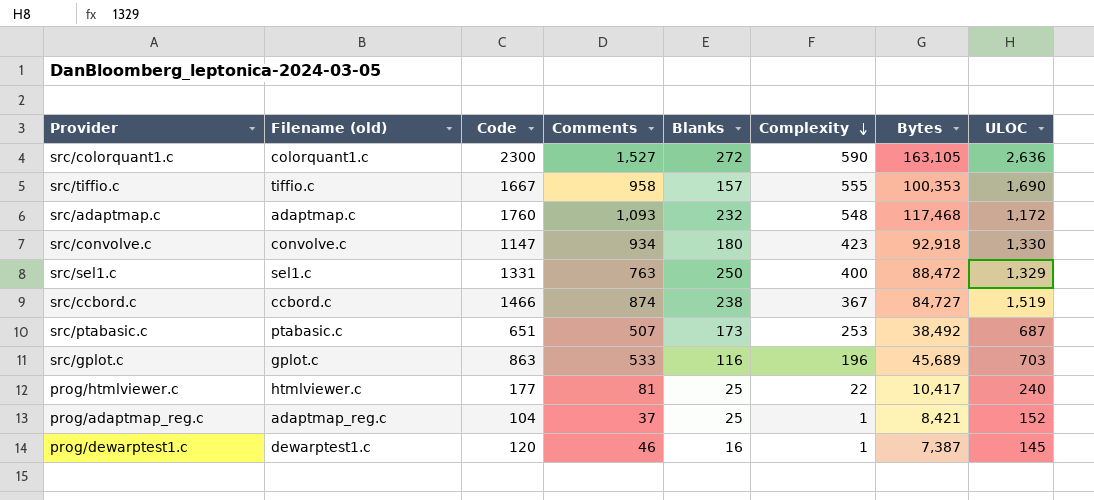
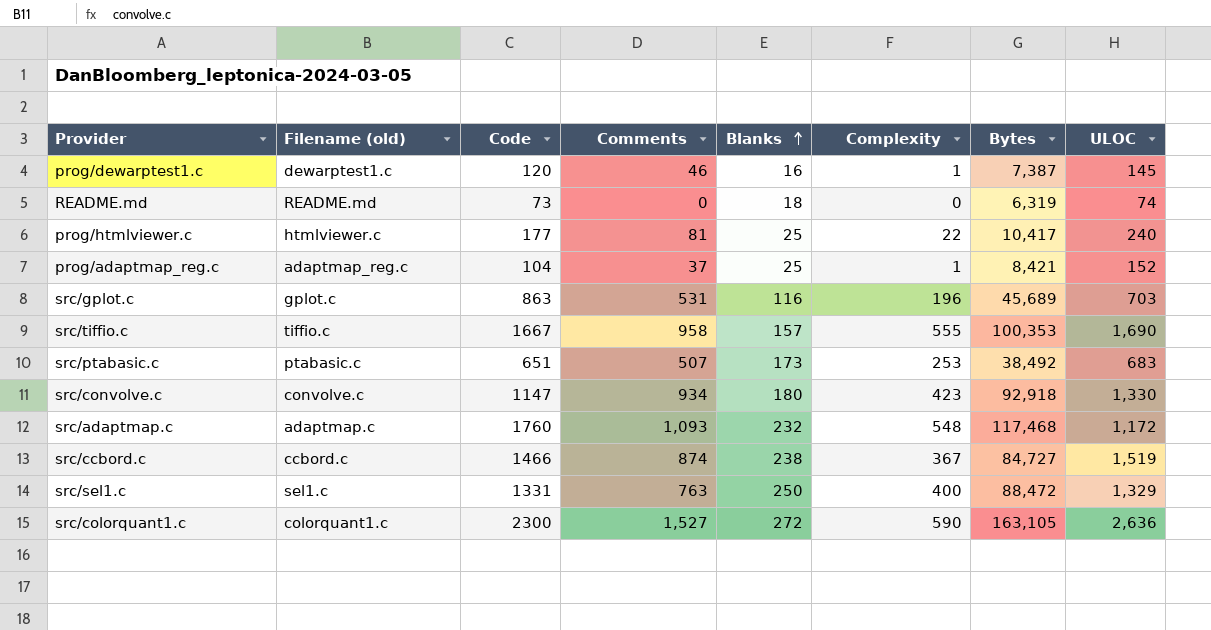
row order: Complexity descending -> Blanks ascending
row README.md: none -> README.md | 73 | 0 | 18 | 0 | 6,319 | 74
src/gplot.c | Comments: 533 -> 531
src/ptabasic.c | ULOC: 687 -> 683

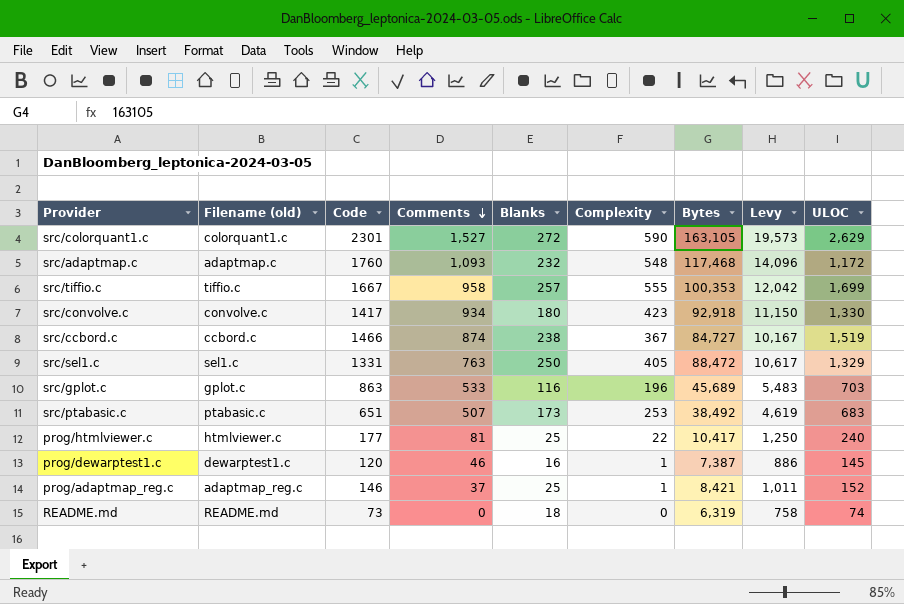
row order: Blanks ascending -> Comments descending
column Levy | formula: none -> [Bytes] * 0.12
src/colorquant1.c | Code: 2300 -> 2301
src/colorquant1.c | ULOC: 2,636 -> 2,629
src/tiffio.c | Blanks: 157 -> 257
src/tiffio.c | ULOC: 1,690 -> 1,699
src/convolve.c | Code: 1147 -> 1417
src/sel1.c | Complexity: 400 -> 405
src/gplot.c | Comments: 531 -> 533
prog/adaptmap_reg.c | Code: 104 -> 146

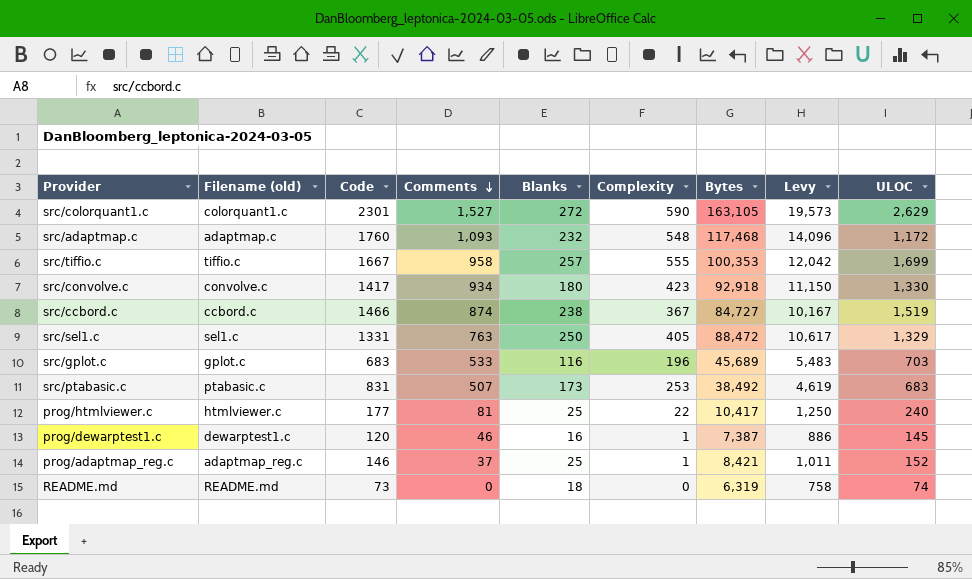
src/gplot.c | Code: 863 -> 683
src/ptabasic.c | Code: 651 -> 831

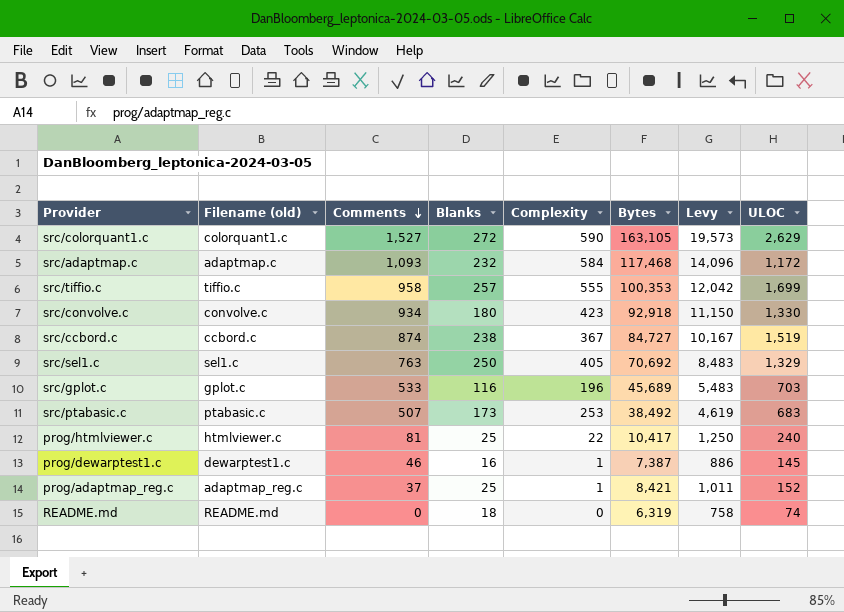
column Code | position: 3 -> none
src/adaptmap.c | Complexity: 548 -> 584
src/sel1.c | Bytes: 88,472 -> 70,692
src/sel1.c | Levy: 10,617 -> 8,483

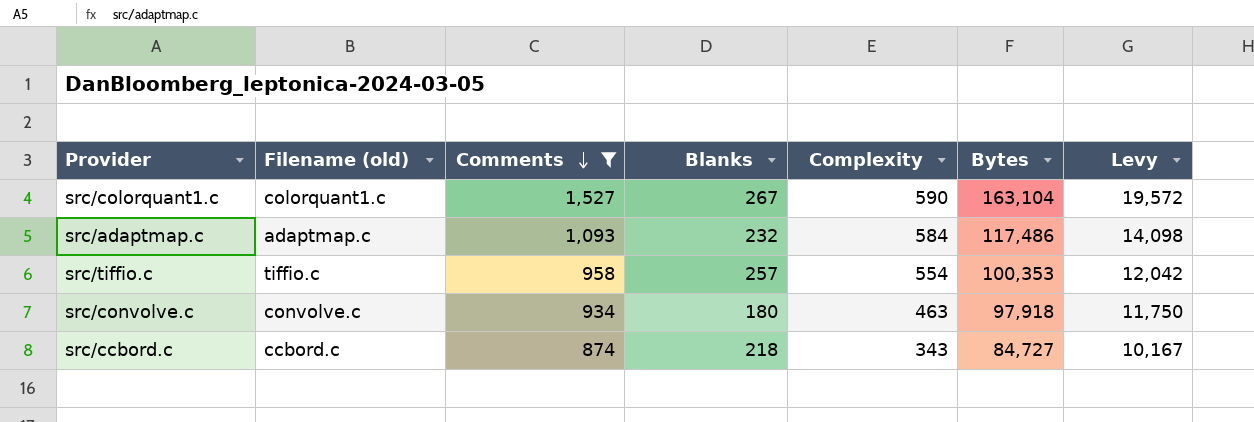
filter: none -> Comments >= 874
column ULOC | position: 8 -> none
src/colorquant1.c | Blanks: 272 -> 267
src/colorquant1.c | Bytes: 163,105 -> 163,104
src/colorquant1.c | Levy: 19,573 -> 19,572
src/adaptmap.c | Bytes: 117,468 -> 117,486
src/adaptmap.c | Levy: 14,096 -> 14,098
src/tiffio.c | Complexity: 555 -> 554
src/convolve.c | Complexity: 423 -> 463
src/convolve.c | Bytes: 92,918 -> 97,918
src/convolve.c | Levy: 11,150 -> 11,750
src/ccbord.c | Blanks: 238 -> 218
src/ccbord.c | Complexity: 367 -> 343

